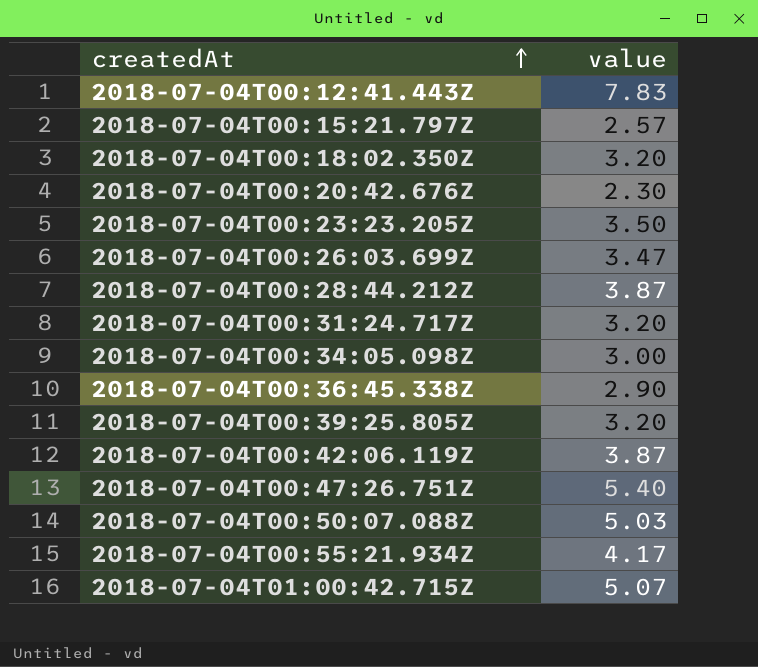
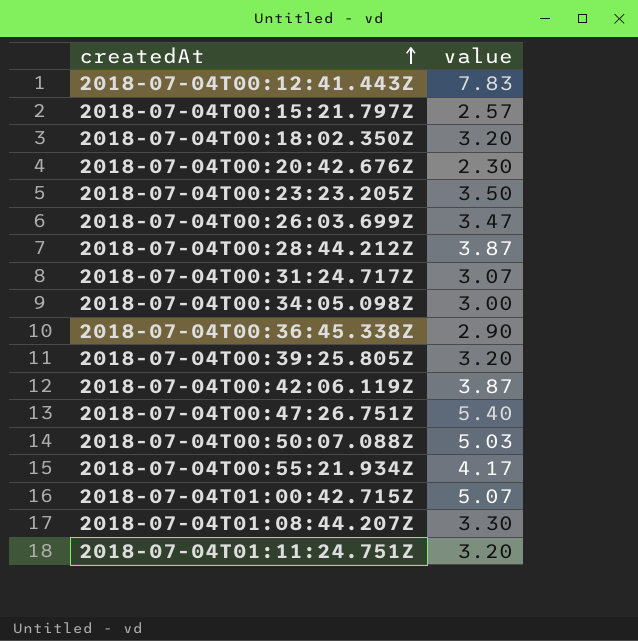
2018-07-04T00:31:24.717Z | value: 3.20 -> 3.07
row 2018-07-04T01:08:44.207Z: none -> 3.30
row 2018-07-04T01:11:24.751Z: none -> 3.20

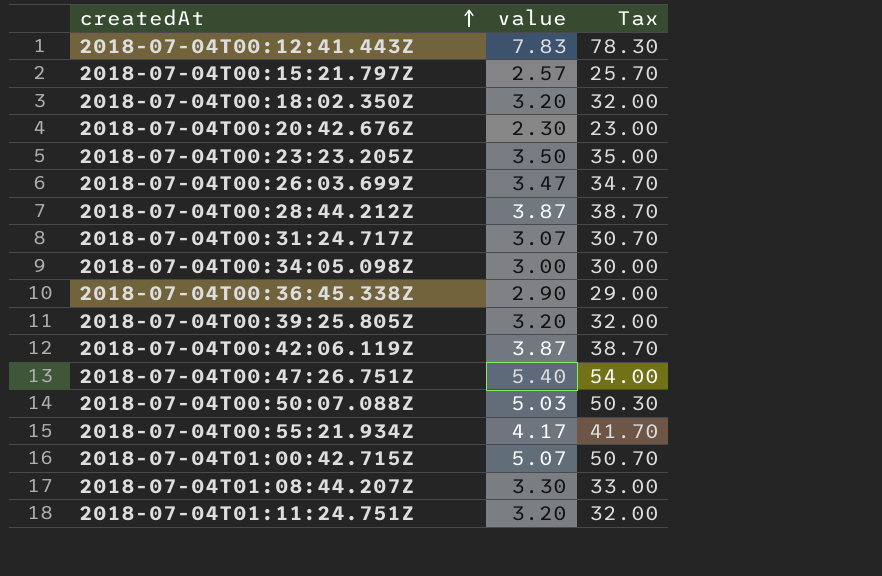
column Tax | formula: none -> [value] * 10

